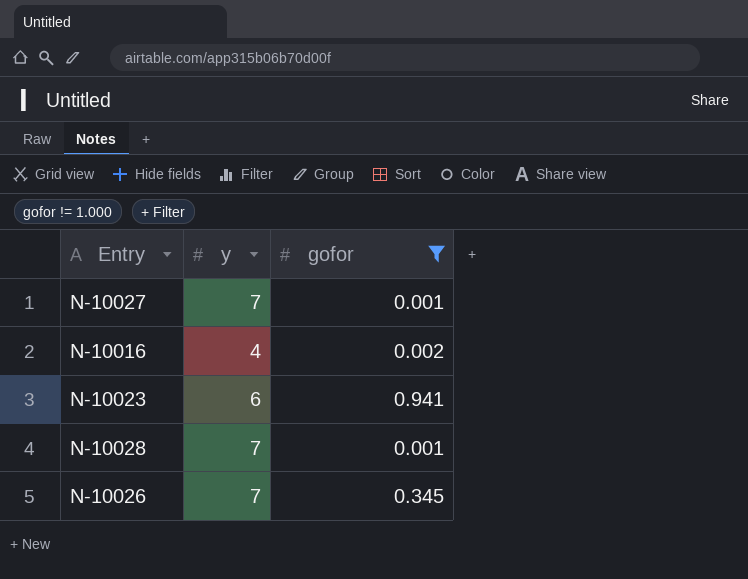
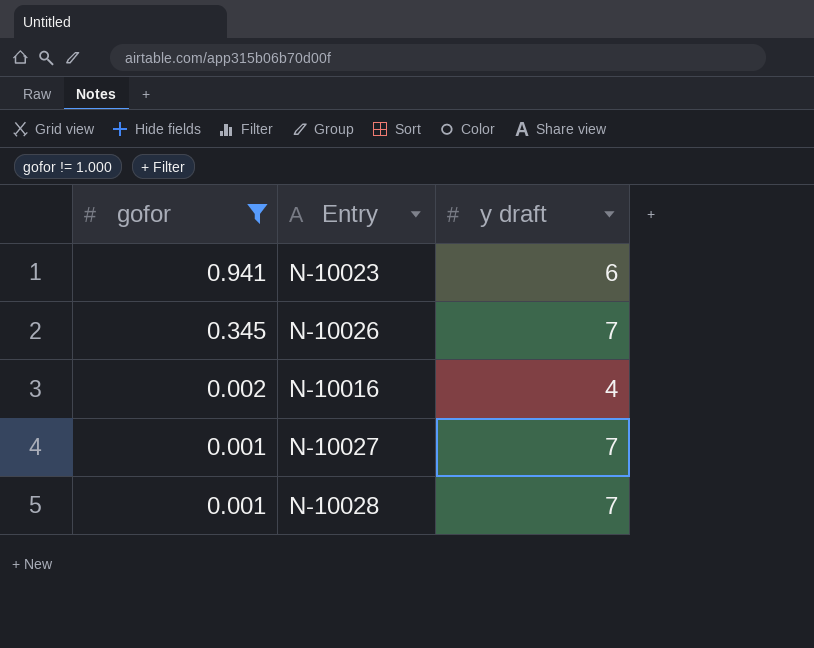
row order: none -> gofor descending
column gofor | position: 3 -> 1
column name: y -> y draft

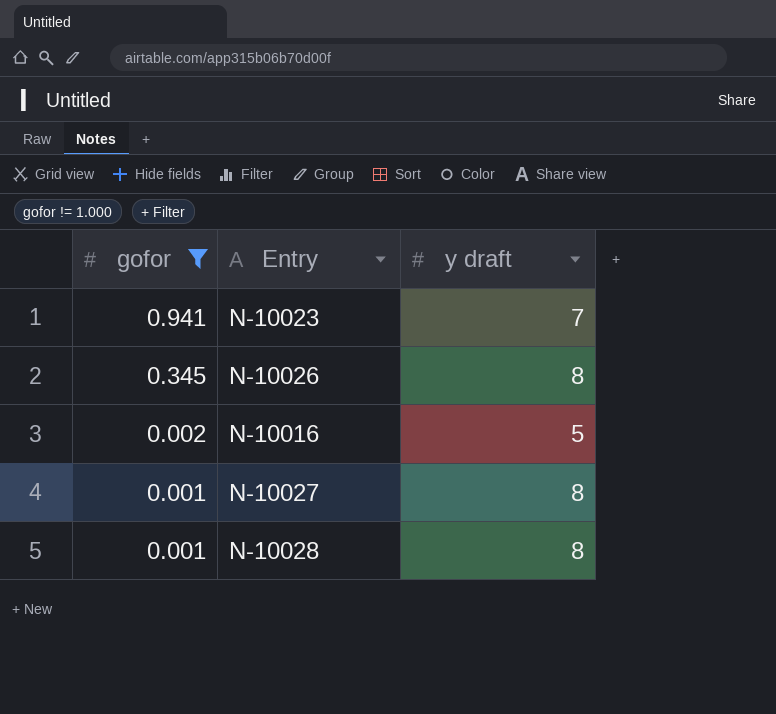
N-10023 | y draft: 6 -> 7
N-10026 | y draft: 7 -> 8
N-10016 | y draft: 4 -> 5
N-10027 | y draft: 7 -> 8
N-10028 | y draft: 7 -> 8

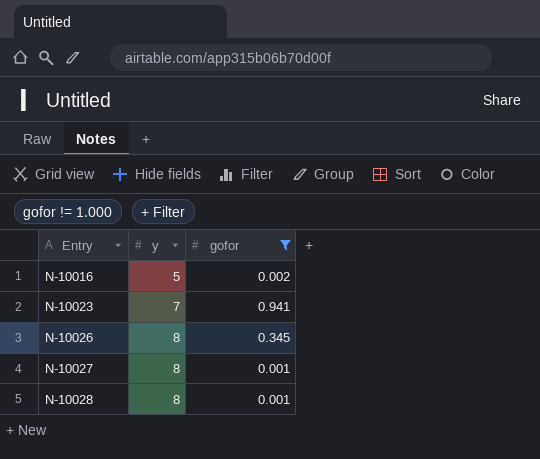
row order: gofor descending -> Entry ascending
column name: y draft -> y
column gofor | position: 1 -> 3

